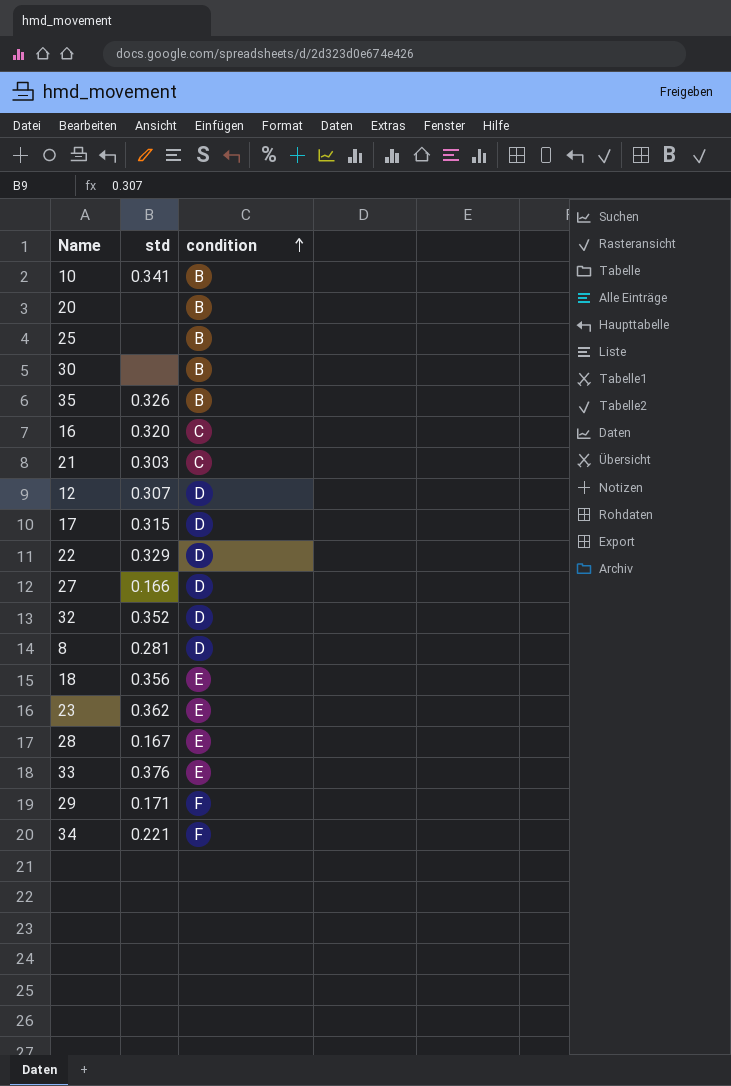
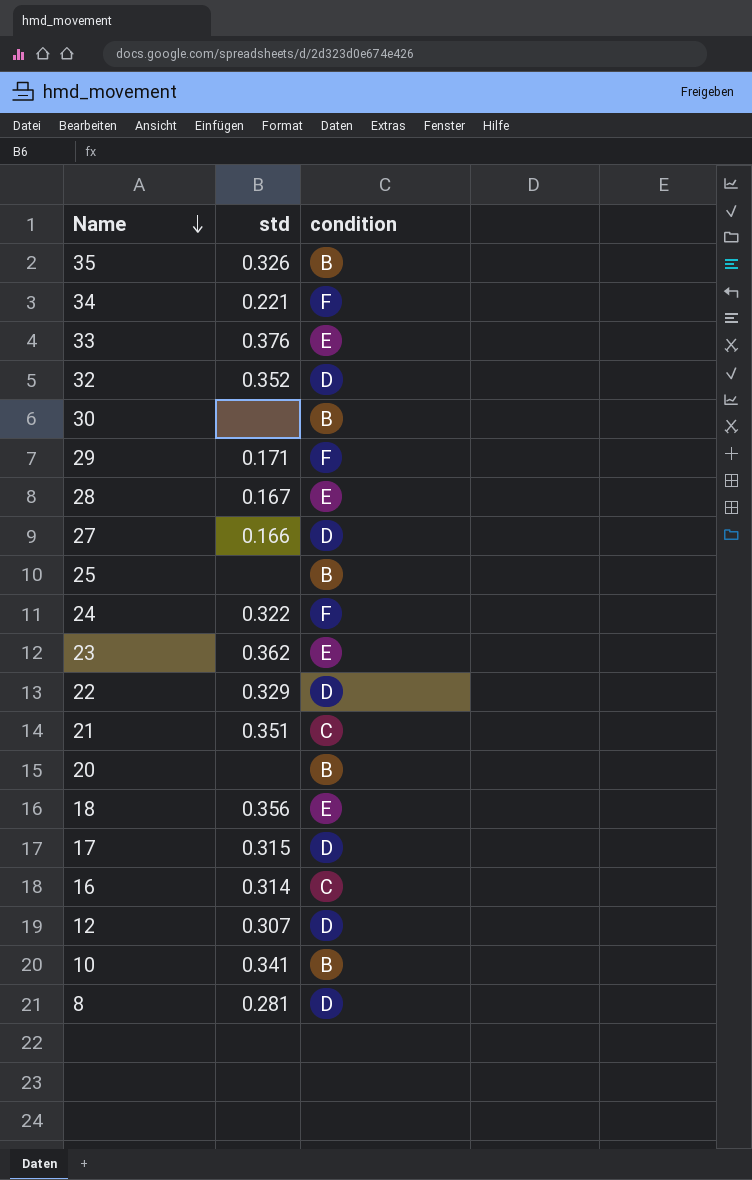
row order: condition ascending -> Name descending
row 24: none -> 0.322 | F
21 | std: 0.303 -> 0.351
16 | std: 0.320 -> 0.314

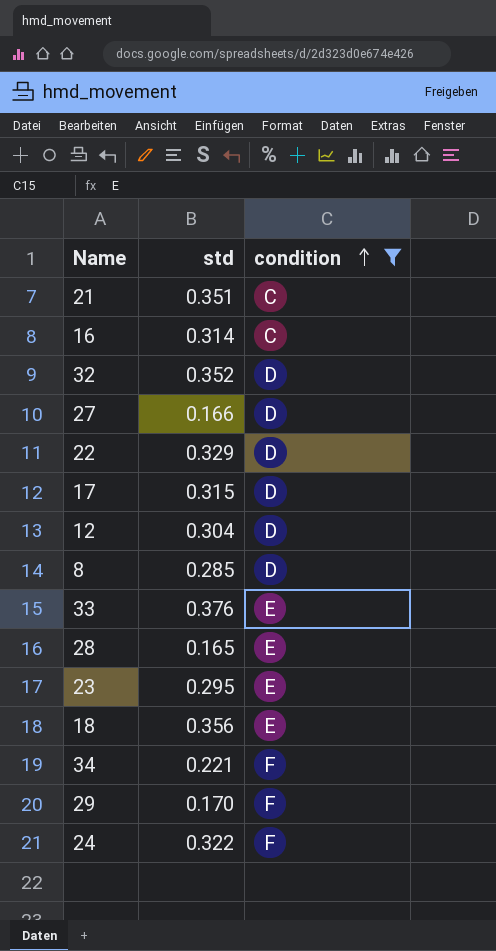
filter: none -> condition != B
row order: Name descending -> condition ascending
12 | std: 0.307 -> 0.304
8 | std: 0.281 -> 0.285
28 | std: 0.167 -> 0.165
23 | std: 0.362 -> 0.295
29 | std: 0.171 -> 0.170

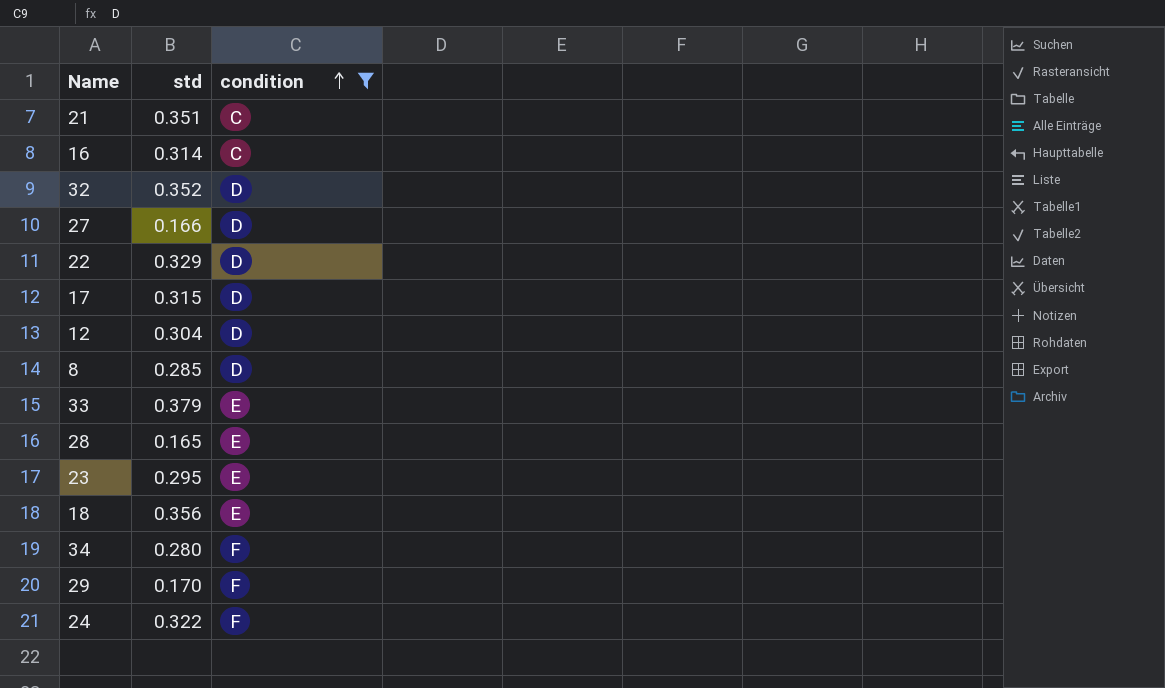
33 | std: 0.376 -> 0.379
34 | std: 0.221 -> 0.280

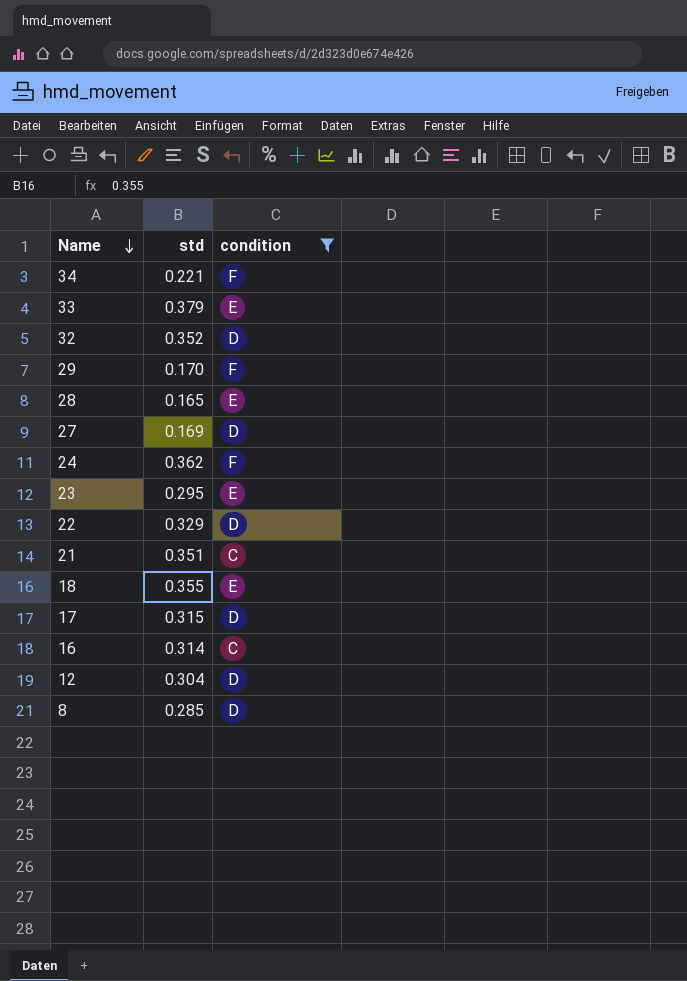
row order: condition ascending -> Name descending
34 | std: 0.280 -> 0.221
27 | std: 0.166 -> 0.169
24 | std: 0.322 -> 0.362
18 | std: 0.356 -> 0.355

